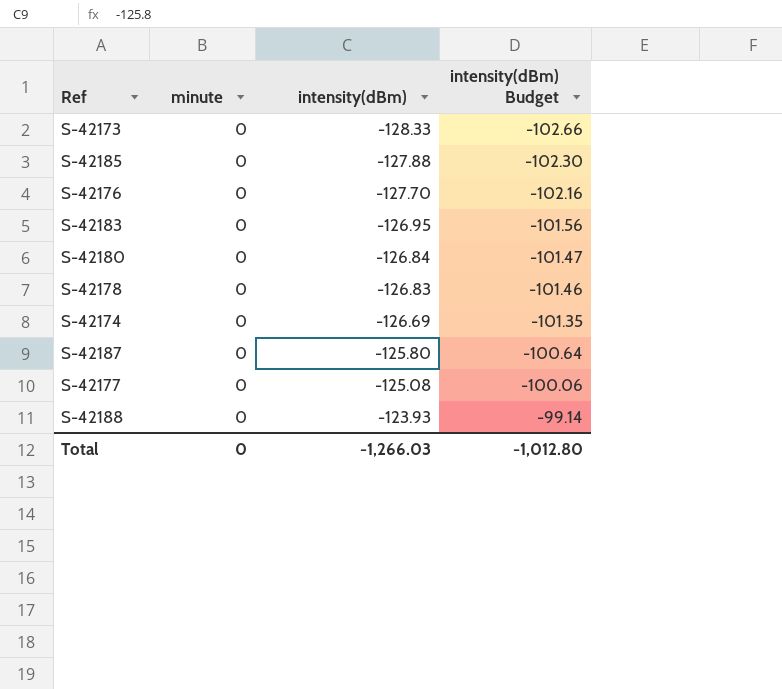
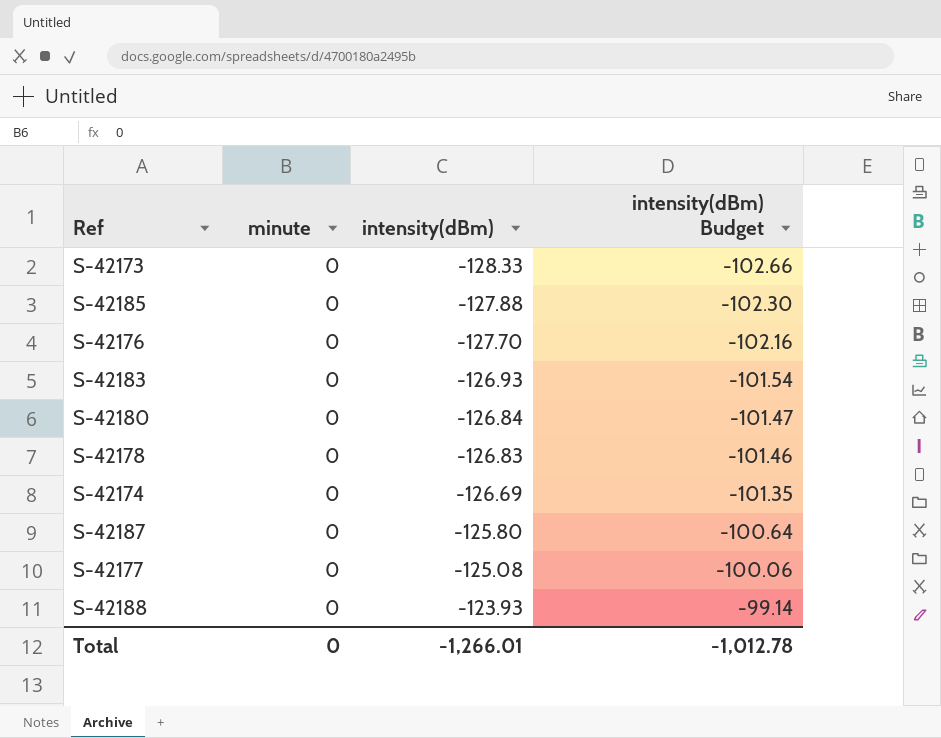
S-42183 | intensity(dBm): -126.95 -> -126.93
S-42183 | intensity(dBm) Budget: -101.56 -> -101.54
Total | intensity(dBm): -1,266.03 -> -1,266.01
Total | intensity(dBm) Budget: -1,012.80 -> -1,012.78

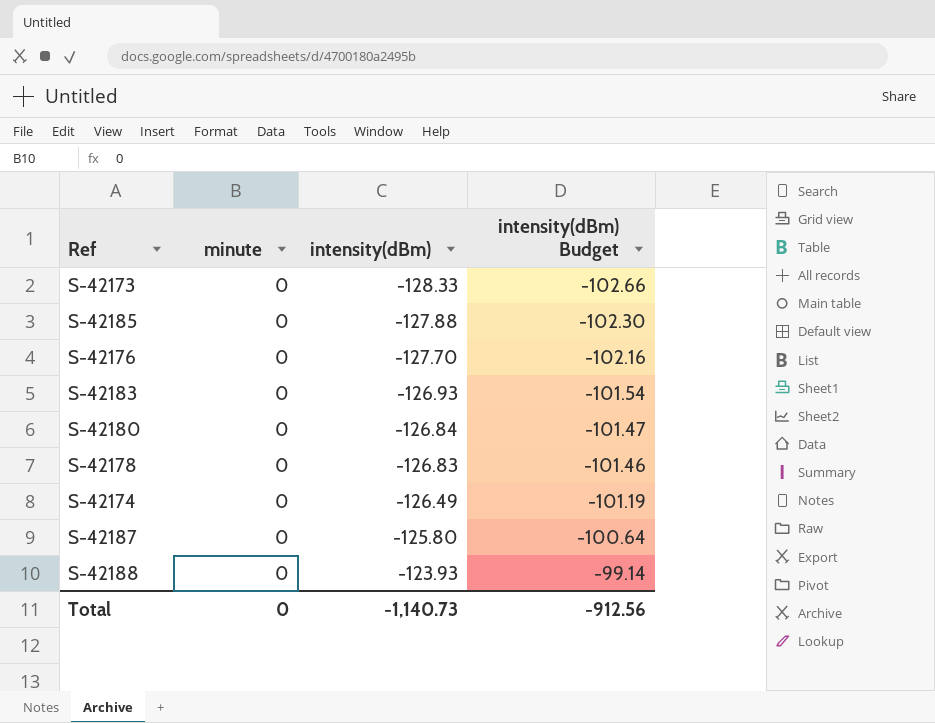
row S-42177: 0 | -125.08 | -100.06 -> none
S-42174 | intensity(dBm): -126.69 -> -126.49
S-42174 | intensity(dBm) Budget: -101.35 -> -101.19
Total | intensity(dBm): -1,266.01 -> -1,140.73
Total | intensity(dBm) Budget: -1,012.78 -> -912.56

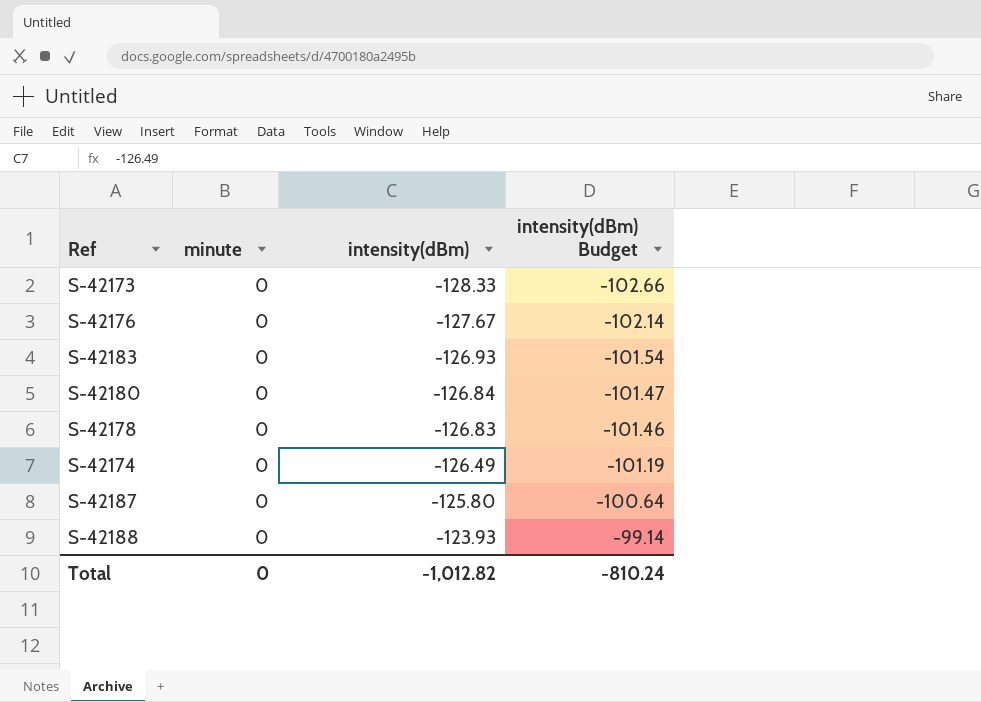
row S-42185: 0 | -127.88 | -102.30 -> none
S-42176 | intensity(dBm): -127.70 -> -127.67
S-42176 | intensity(dBm) Budget: -102.16 -> -102.14
Total | intensity(dBm): -1,140.73 -> -1,012.82
Total | intensity(dBm) Budget: -912.56 -> -810.24

